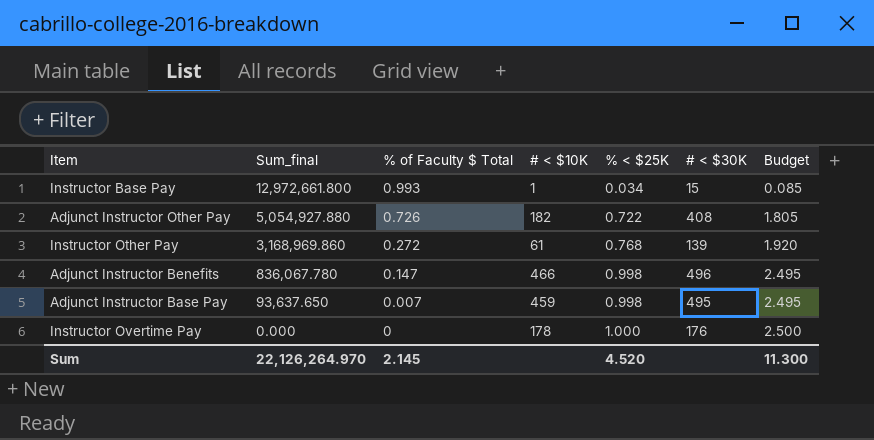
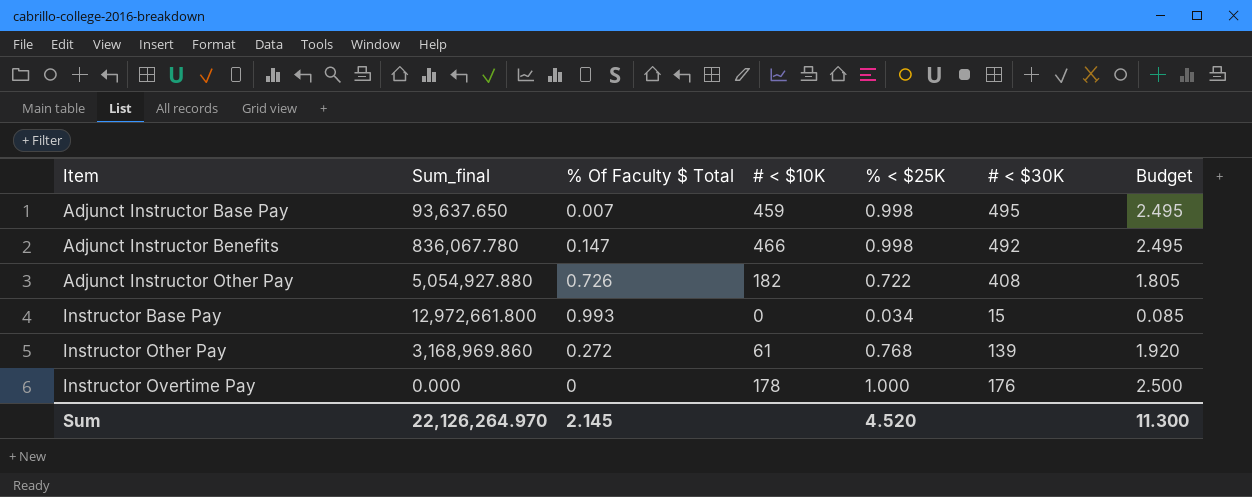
row order: Sum_final descending -> Item ascending
column name: % of Faculty $ Total -> % Of Faculty $ Total
Adjunct Instructor Benefits | # < $30K: 496 -> 492
Instructor Base Pay | # < $10K: 1 -> 0

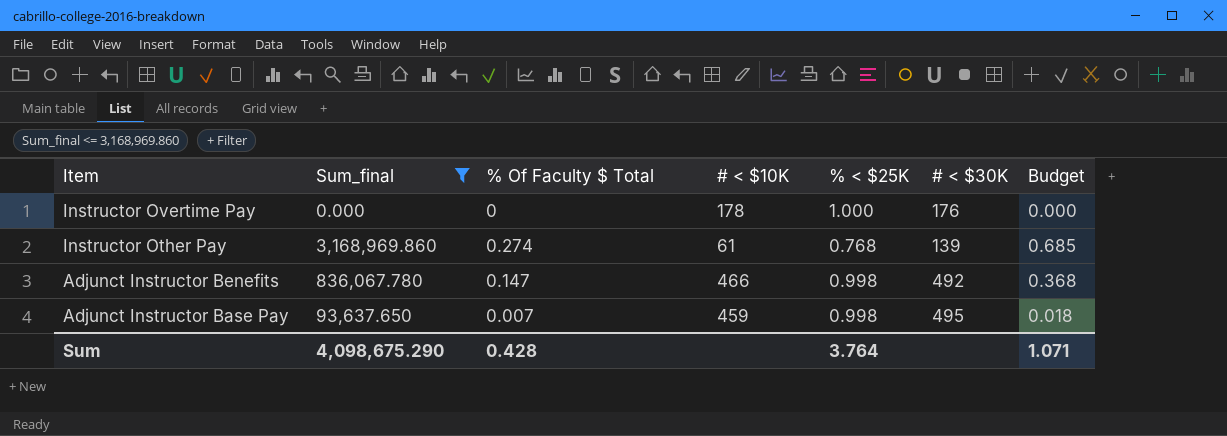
filter: none -> Sum_final <= 3,168,969.860
row order: Item ascending -> Item descending
column Budget | formula: [% < $25K] * 2.5 -> [% Of Faculty $ Total] * 2.5
Instructor Other Pay | % Of Faculty $ Total: 0.272 -> 0.274
Sum | Sum_final: 22,126,264.970 -> 4,098,675.290
Sum | % Of Faculty $ Total: 2.145 -> 0.428
Sum | % < $25K: 4.520 -> 3.764
Sum | Budget: 11.300 -> 1.071

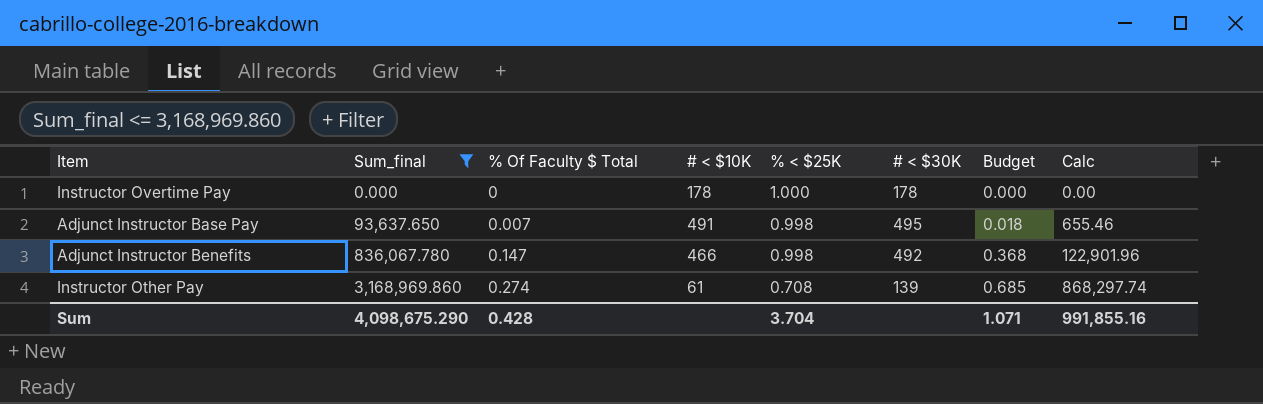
row order: Item descending -> Sum_final ascending
column Calc | formula: none -> [Sum_final] * [% Of Faculty $ Total]
Instructor Overtime Pay | # < $30K: 176 -> 178
Adjunct Instructor Base Pay | # < $10K: 459 -> 491
Instructor Other Pay | % < $25K: 0.768 -> 0.708
Sum | % < $25K: 3.764 -> 3.704

